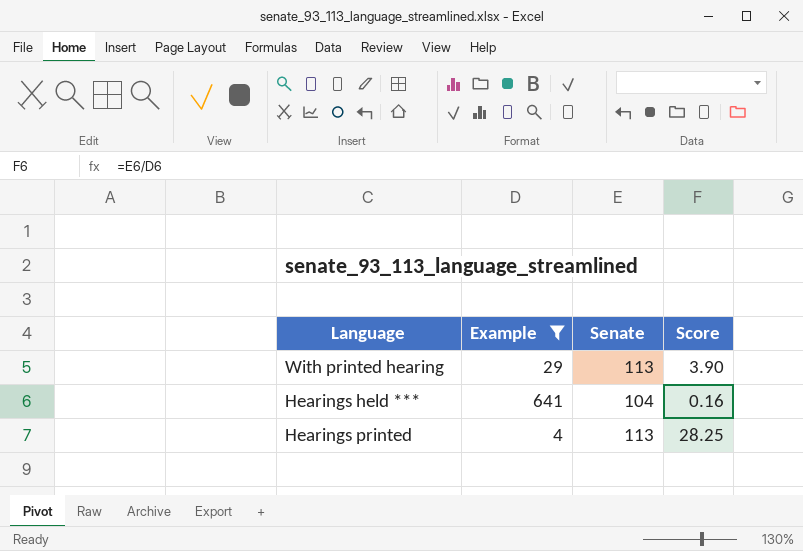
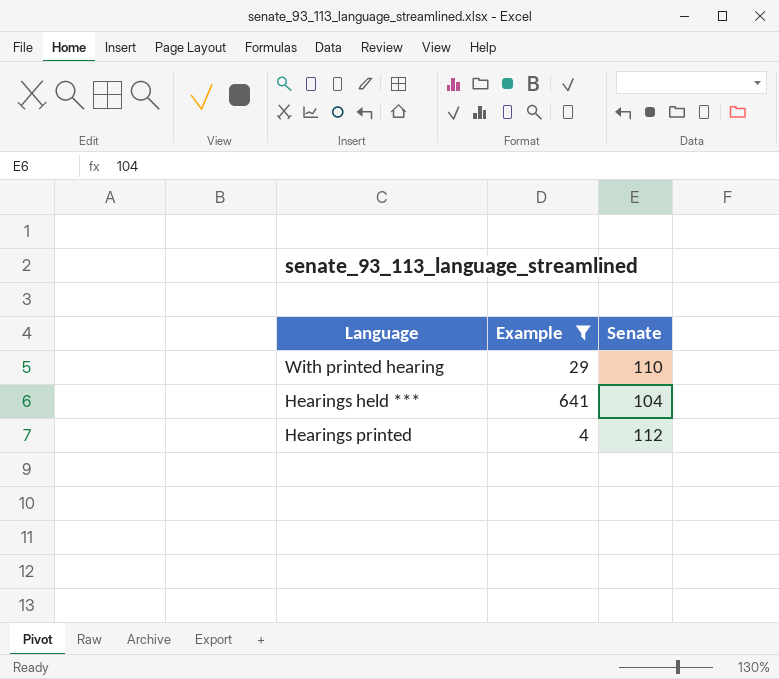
column Score | formula: [Senate] / [Example] -> none
With printed hearing | Senate: 113 -> 110
Hearings printed | Senate: 113 -> 112

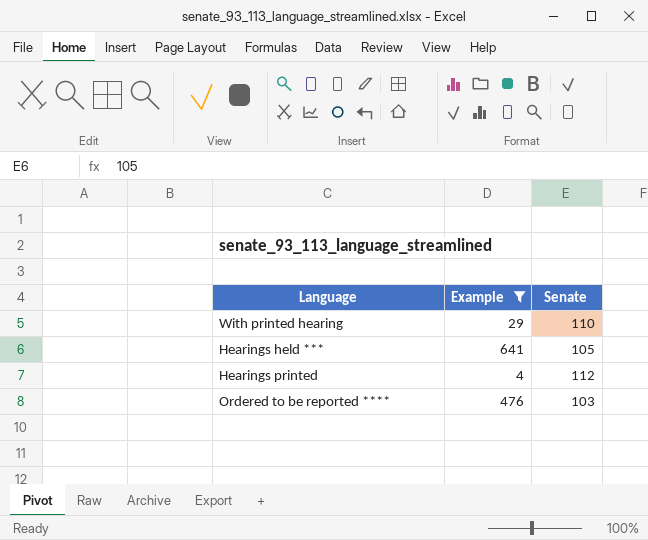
Hearings held *** | Senate: 104 -> 105
row Ordered to be reported ****: none -> 476 | 103

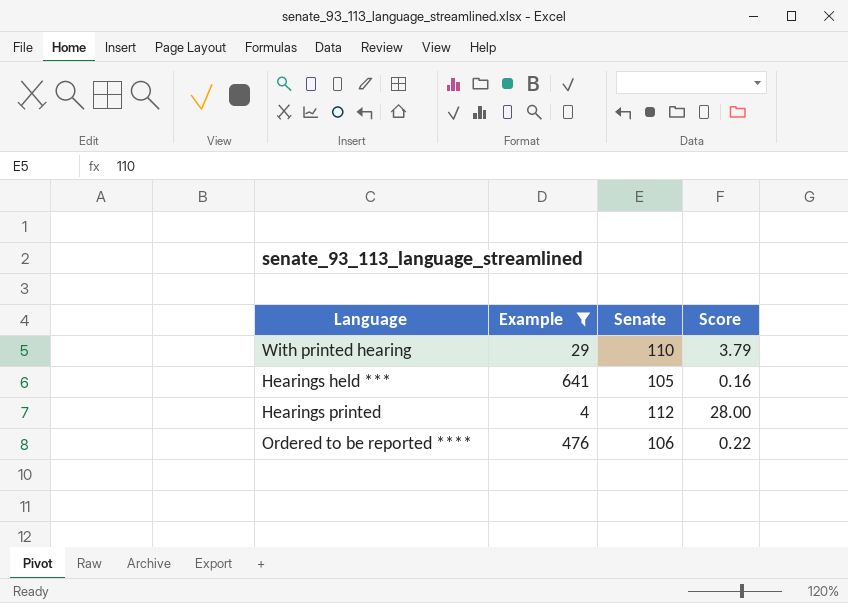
column Score | formula: none -> [Senate] / [Example]
Ordered to be reported **** | Senate: 103 -> 106

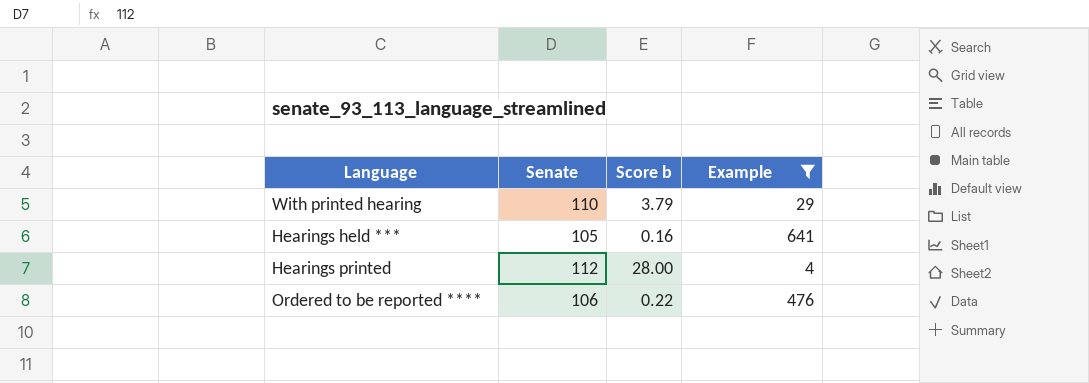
column name: Score -> Score b
column Example | position: 2 -> 4

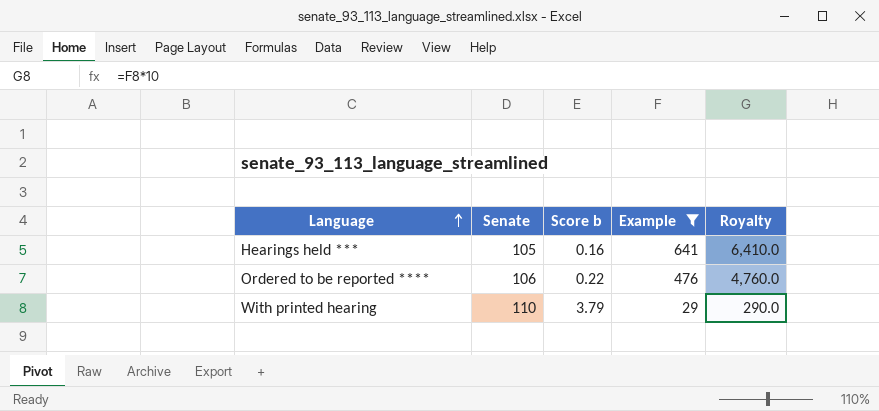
row order: none -> Language ascending
column Royalty | formula: none -> [Example] * 10
row Hearings printed: 112 | 28.00 | 4 -> none

